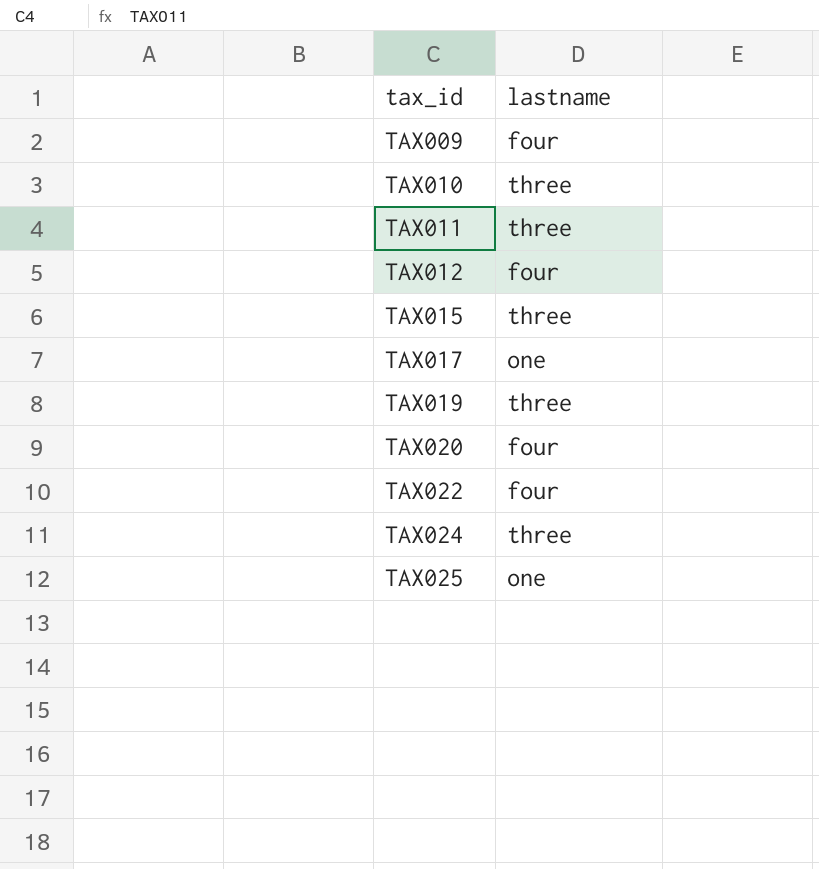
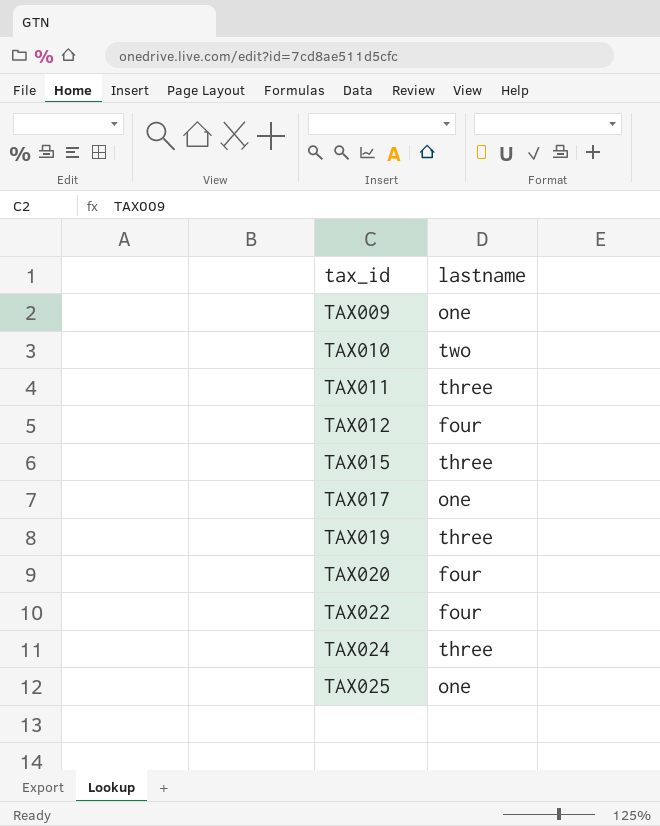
TAX009 | lastname: four -> one
TAX010 | lastname: three -> two

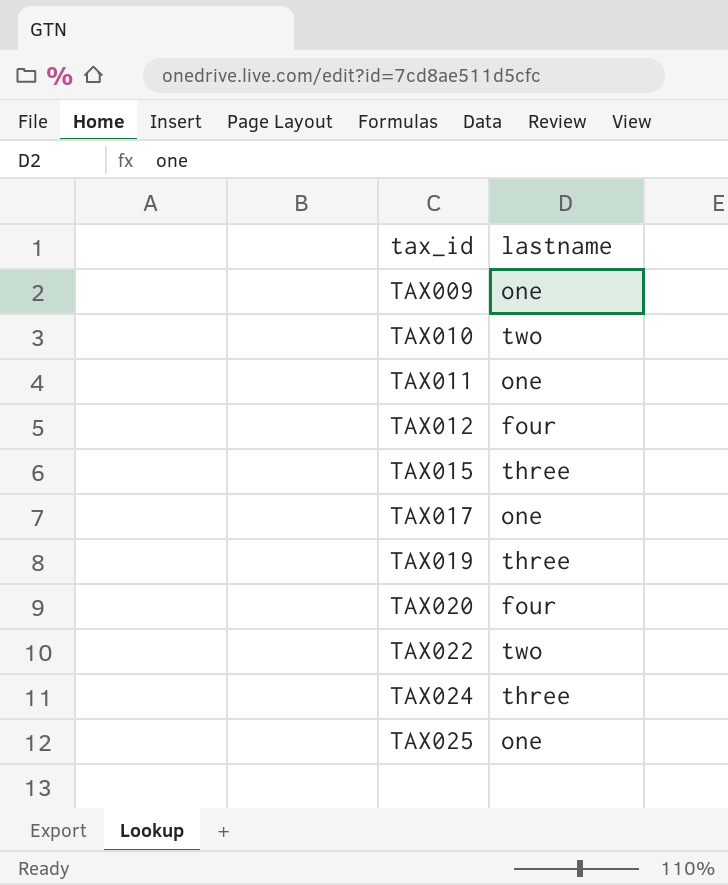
TAX011 | lastname: three -> one
TAX022 | lastname: four -> two

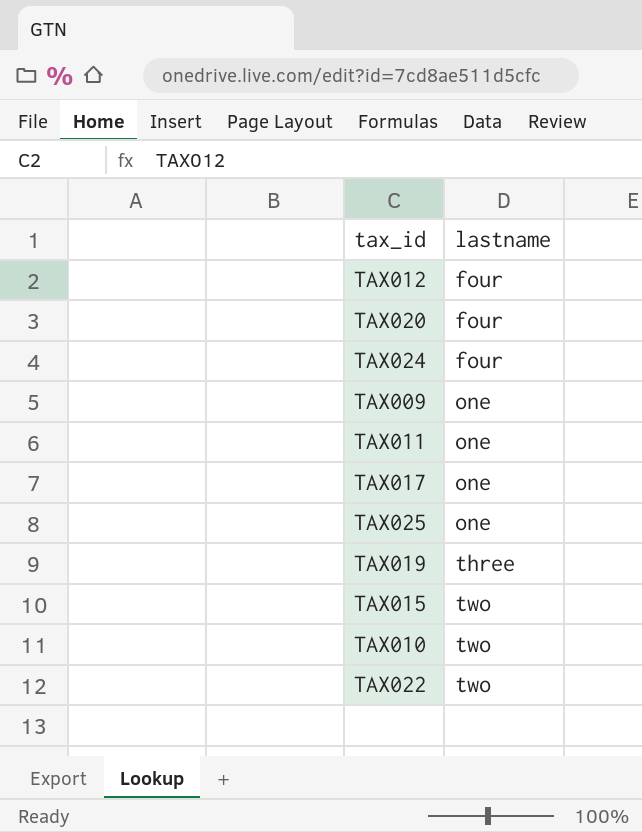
row order: tax_id ascending -> lastname ascending
TAX024 | lastname: three -> four
TAX015 | lastname: three -> two

